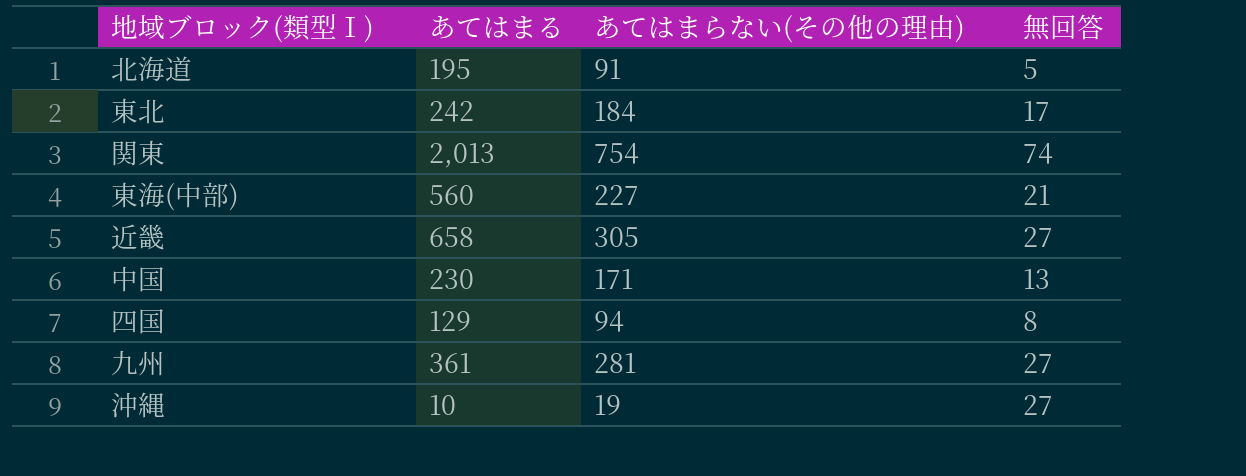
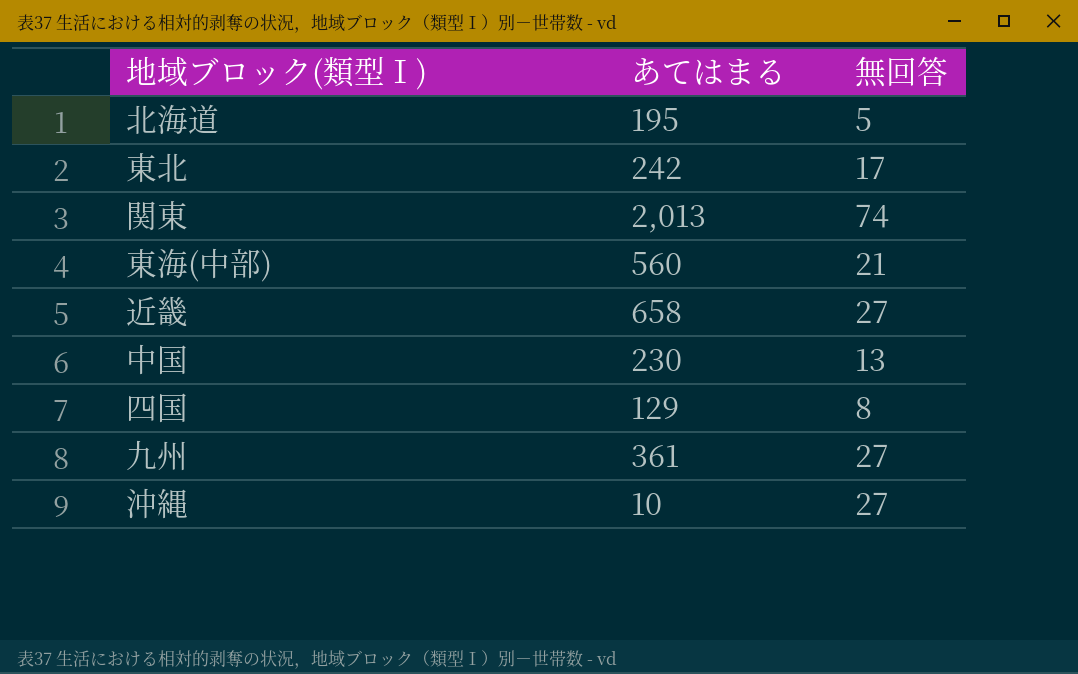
column あてはまらない(その他の理由) | position: 3 -> none

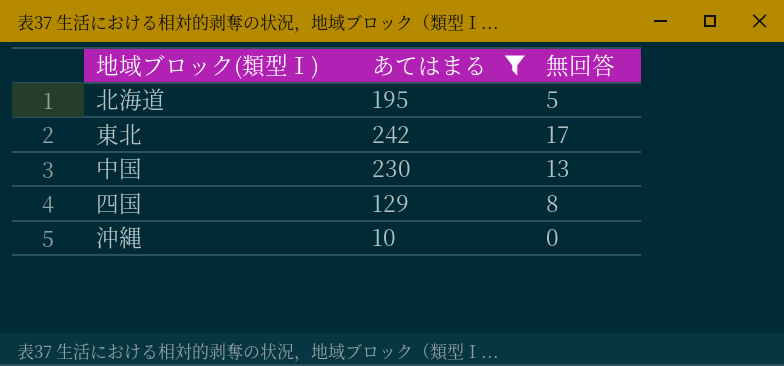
filter: none -> あてはまる <= 242
沖縄 | 無回答: 27 -> 0

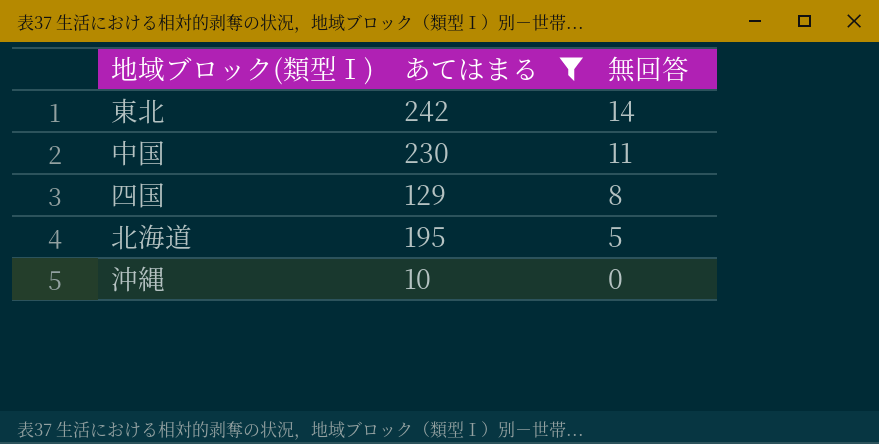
row order: none -> 無回答 descending
東北 | 無回答: 17 -> 14
中国 | 無回答: 13 -> 11

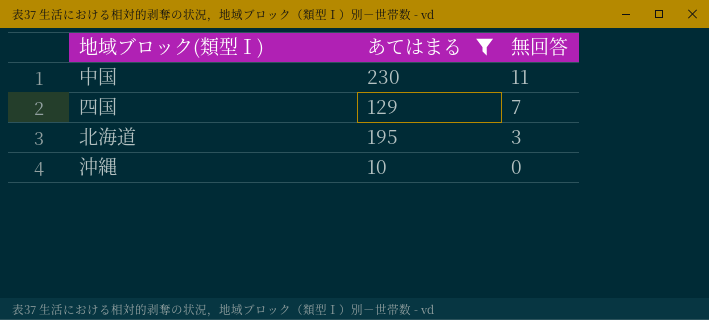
row 東北: 242 | 14 -> none
四国 | 無回答: 8 -> 7
北海道 | 無回答: 5 -> 3

